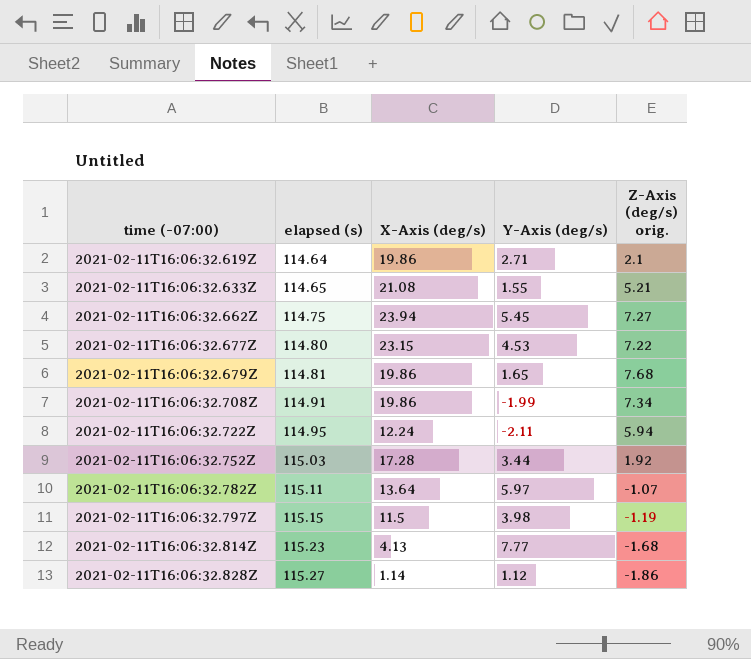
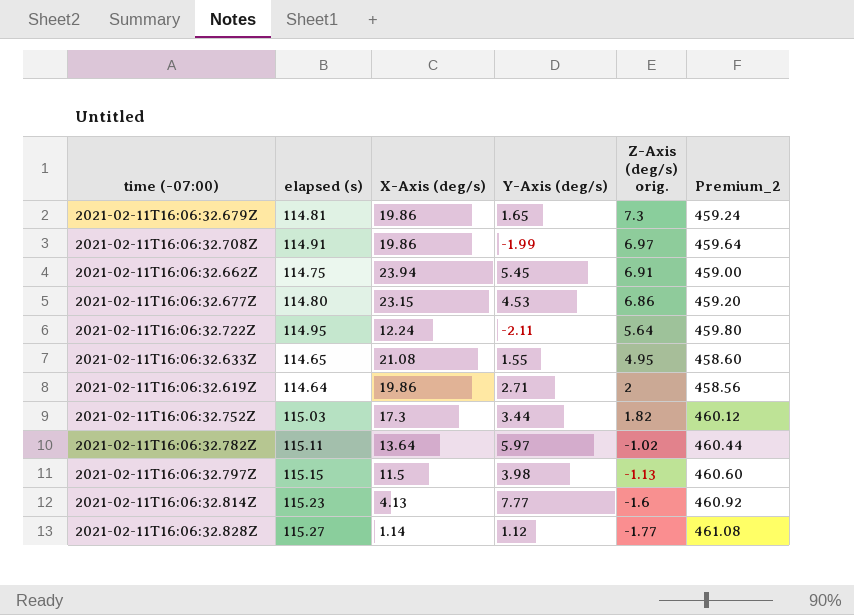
row order: time (-07:00) ascending -> Z-Axis (deg/s) orig. descending
column Premium_2 | formula: none -> [elapsed (s)] * 4
2021-02-11T16:06:32.679Z | Z-Axis (deg/s) orig.: 7.68 -> 7.3
2021-02-11T16:06:32.708Z | Z-Axis (deg/s) orig.: 7.34 -> 6.97
2021-02-11T16:06:32.662Z | Z-Axis (deg/s) orig.: 7.27 -> 6.91
2021-02-11T16:06:32.677Z | Z-Axis (deg/s) orig.: 7.22 -> 6.86
2021-02-11T16:06:32.722Z | Z-Axis (deg/s) orig.: 5.94 -> 5.64
2021-02-11T16:06:32.633Z | Z-Axis (deg/s) orig.: 5.21 -> 4.95
2021-02-11T16:06:32.619Z | Z-Axis (deg/s) orig.: 2.1 -> 2
2021-02-11T16:06:32.752Z | X-Axis (deg/s): 17.28 -> 17.3
2021-02-11T16:06:32.752Z | Z-Axis (deg/s) orig.: 1.92 -> 1.82
2021-02-11T16:06:32.782Z | Z-Axis (deg/s) orig.: -1.07 -> -1.02
2021-02-11T16:06:32.797Z | Z-Axis (deg/s) orig.: -1.19 -> -1.13
2021-02-11T16:06:32.814Z | Z-Axis (deg/s) orig.: -1.68 -> -1.6
2021-02-11T16:06:32.828Z | Z-Axis (deg/s) orig.: -1.86 -> -1.77

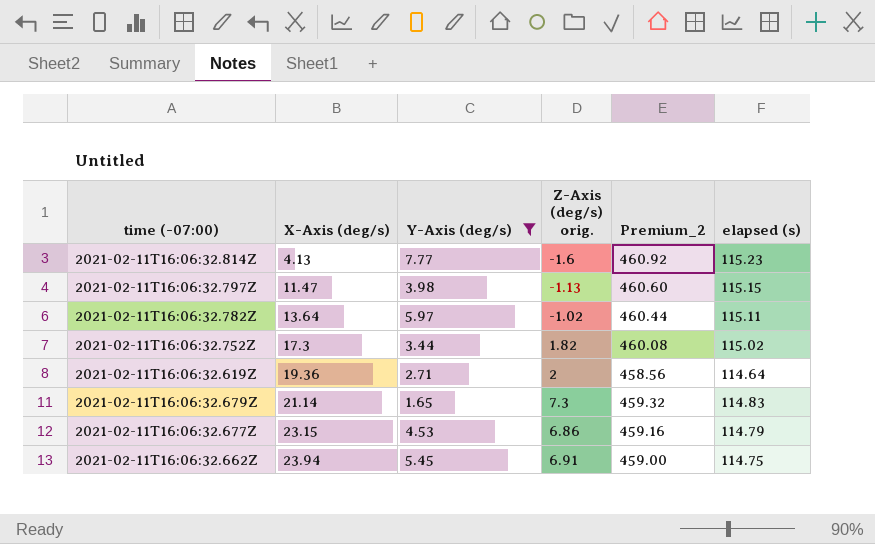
filter: none -> Y-Axis (deg/s) >= 1.65
row order: Z-Axis (deg/s) orig. descending -> X-Axis (deg/s) ascending
column elapsed (s) | position: 2 -> 6
2021-02-11T16:06:32.797Z | X-Axis (deg/s): 11.5 -> 11.47
2021-02-11T16:06:32.752Z | Premium_2: 460.12 -> 460.08
2021-02-11T16:06:32.752Z | elapsed (s): 115.03 -> 115.02
2021-02-11T16:06:32.619Z | X-Axis (deg/s): 19.86 -> 19.36
2021-02-11T16:06:32.679Z | X-Axis (deg/s): 19.86 -> 21.14
2021-02-11T16:06:32.679Z | Premium_2: 459.24 -> 459.32
2021-02-11T16:06:32.679Z | elapsed (s): 114.81 -> 114.83
2021-02-11T16:06:32.677Z | Premium_2: 459.20 -> 459.16
2021-02-11T16:06:32.677Z | elapsed (s): 114.80 -> 114.79

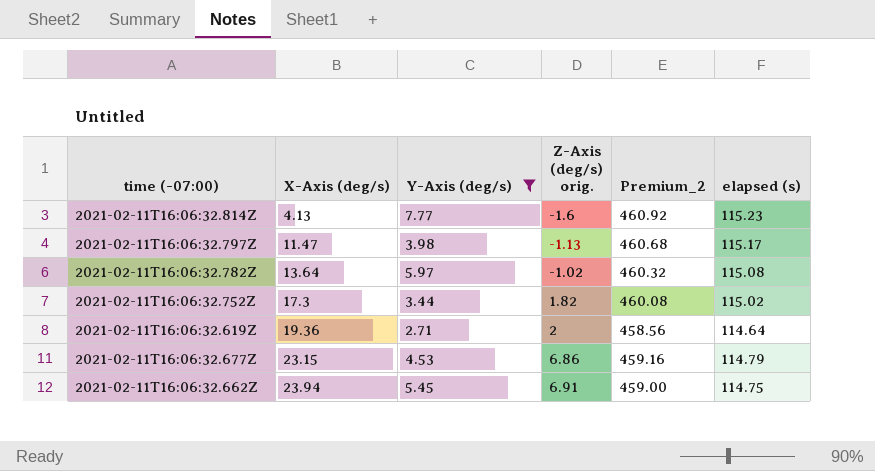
row 2021-02-11T16:06:32.679Z: 21.14 | 1.65 | 7.3 | 459.32 | 114.83 -> none
2021-02-11T16:06:32.797Z | Premium_2: 460.60 -> 460.68
2021-02-11T16:06:32.797Z | elapsed (s): 115.15 -> 115.17
2021-02-11T16:06:32.782Z | Premium_2: 460.44 -> 460.32
2021-02-11T16:06:32.782Z | elapsed (s): 115.11 -> 115.08

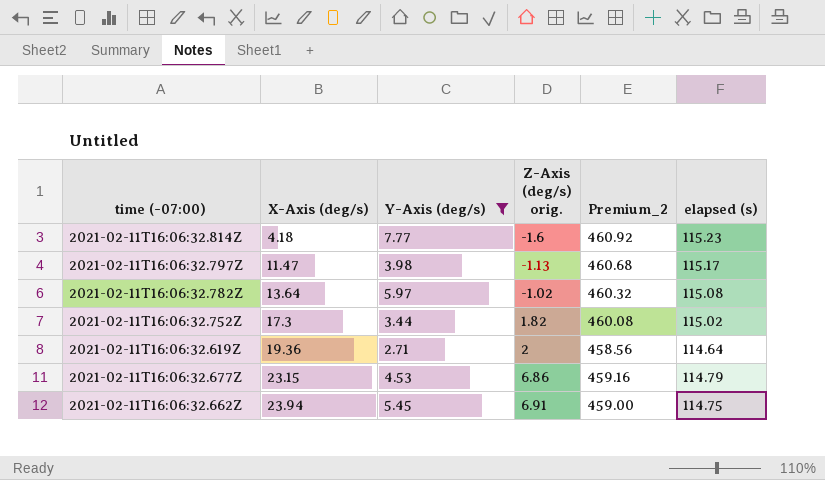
2021-02-11T16:06:32.814Z | X-Axis (deg/s): 4.13 -> 4.18

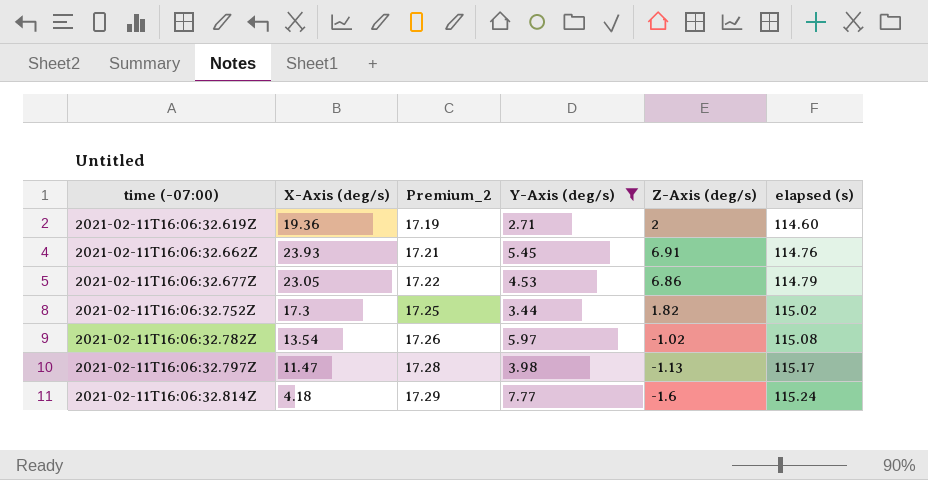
row order: X-Axis (deg/s) ascending -> time (-07:00) ascending
column Premium_2 | formula: [elapsed (s)] * 4 -> [elapsed (s)] * 0.15
column Premium_2 | position: 5 -> 3
column name: Z-Axis (deg/s) orig. -> Z-Axis (deg/s)
2021-02-11T16:06:32.619Z | elapsed (s): 114.64 -> 114.60
2021-02-11T16:06:32.662Z | X-Axis (deg/s): 23.94 -> 23.93
2021-02-11T16:06:32.662Z | elapsed (s): 114.75 -> 114.76
2021-02-11T16:06:32.677Z | X-Axis (deg/s): 23.15 -> 23.05
2021-02-11T16:06:32.782Z | X-Axis (deg/s): 13.64 -> 13.54
2021-02-11T16:06:32.814Z | elapsed (s): 115.23 -> 115.24

